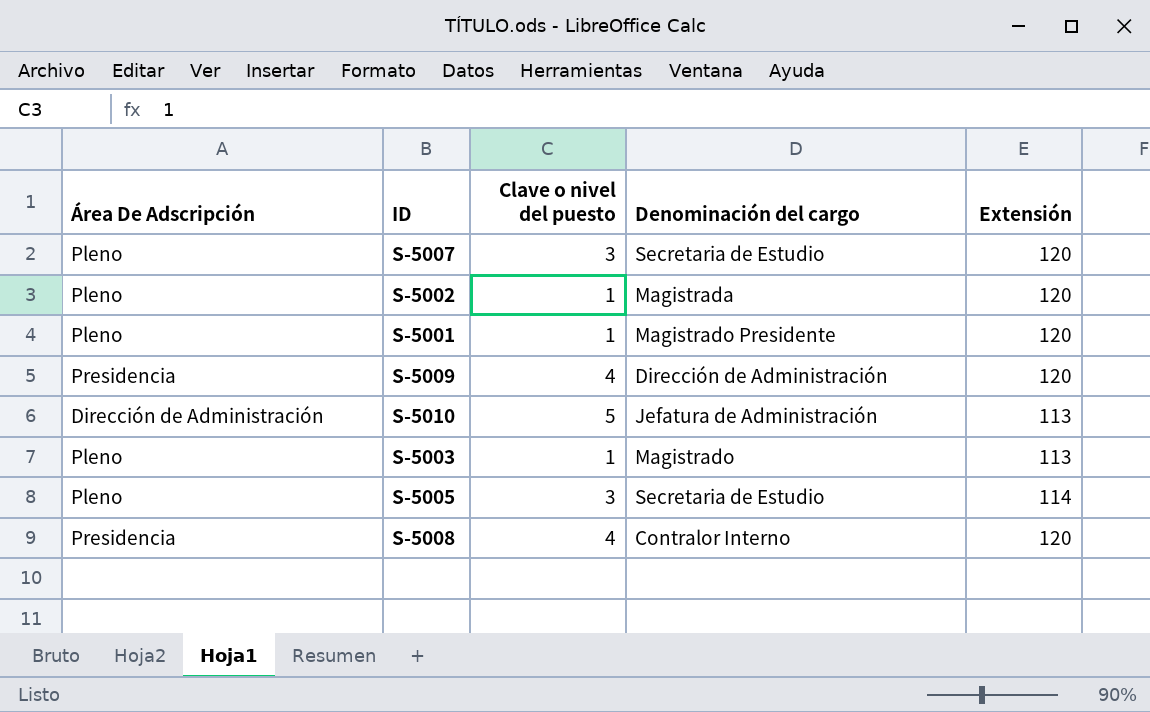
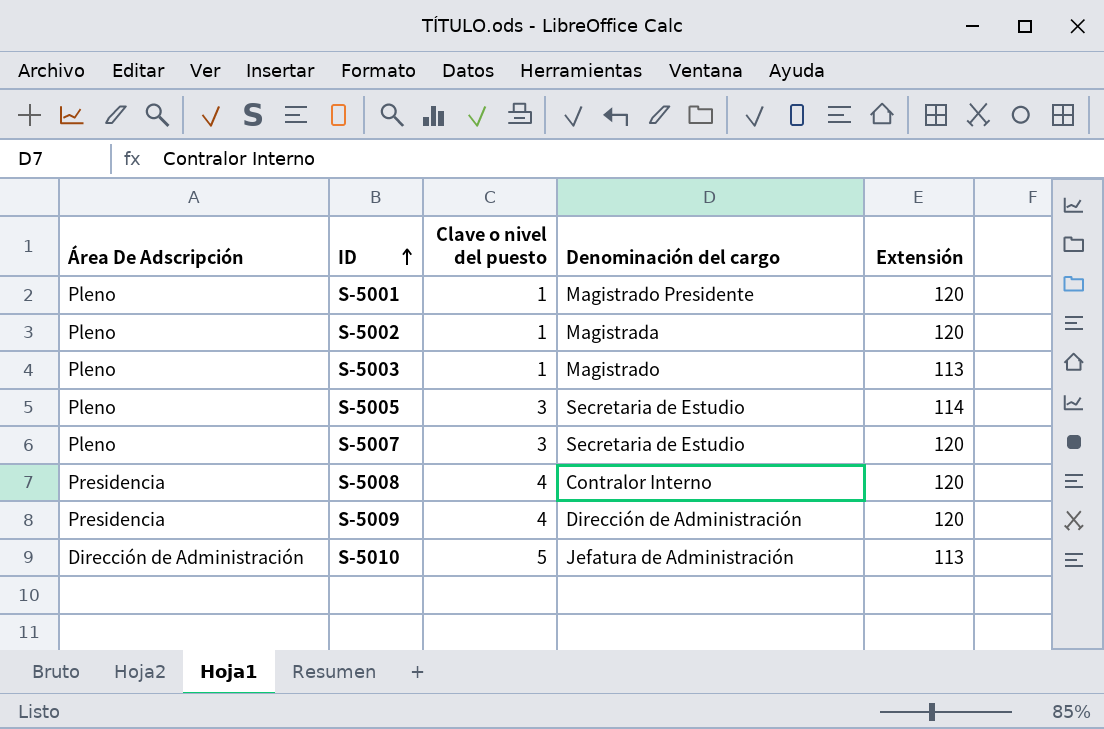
row order: none -> ID ascending

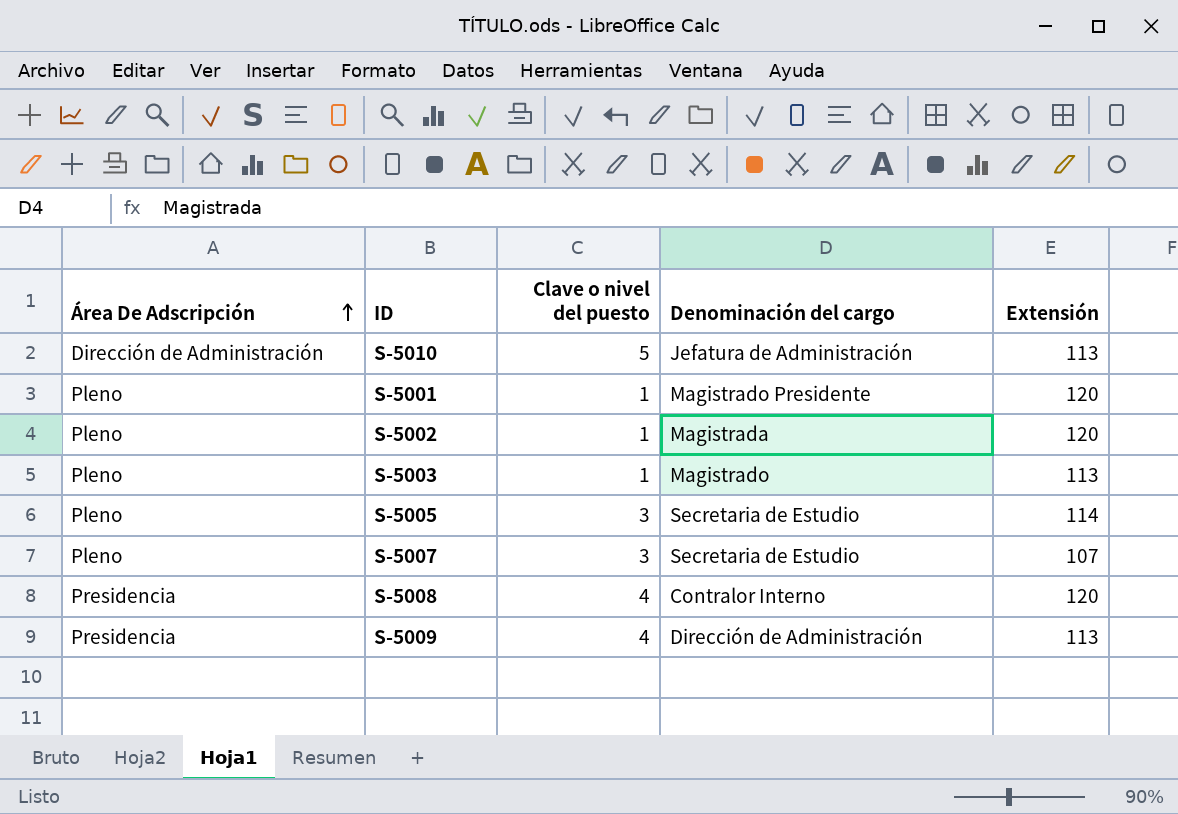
row order: ID ascending -> Área De Adscripción ascending
S-5007 | Extensión: 120 -> 107
S-5009 | Extensión: 120 -> 113

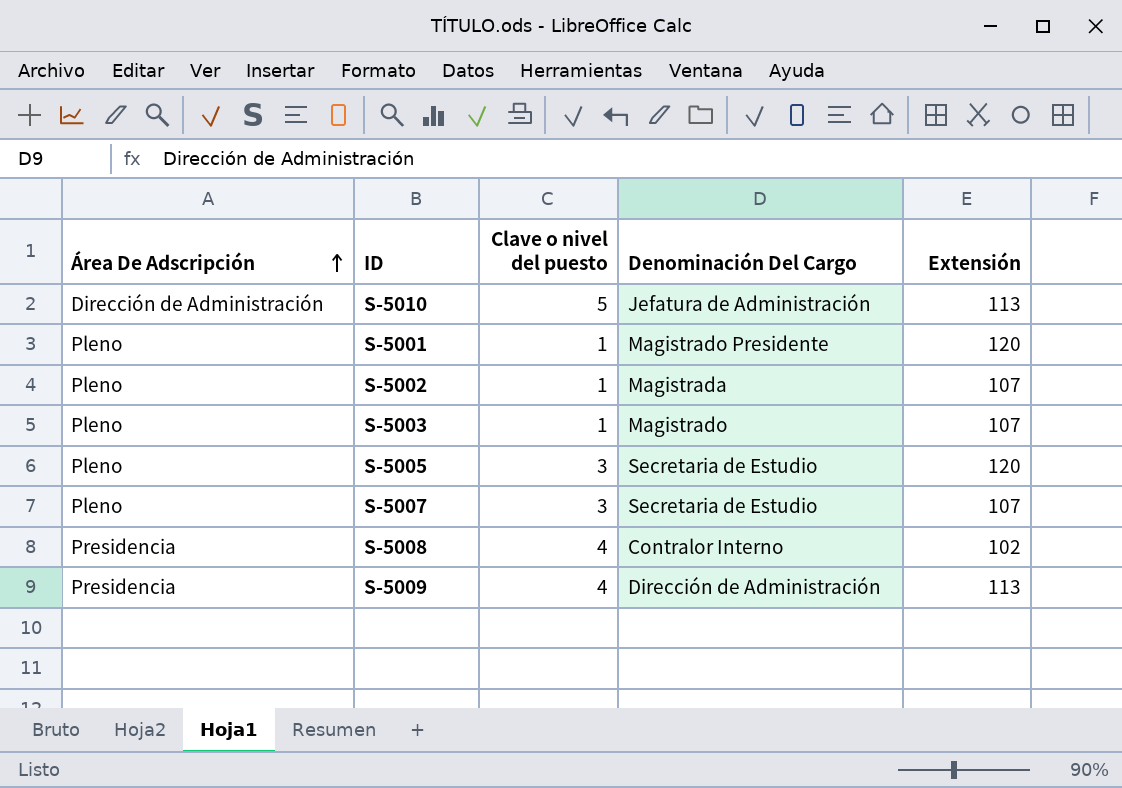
column name: Denominación del cargo -> Denominación Del Cargo
S-5002 | Extensión: 120 -> 107
S-5003 | Extensión: 113 -> 107
S-5005 | Extensión: 114 -> 120
S-5008 | Extensión: 120 -> 102

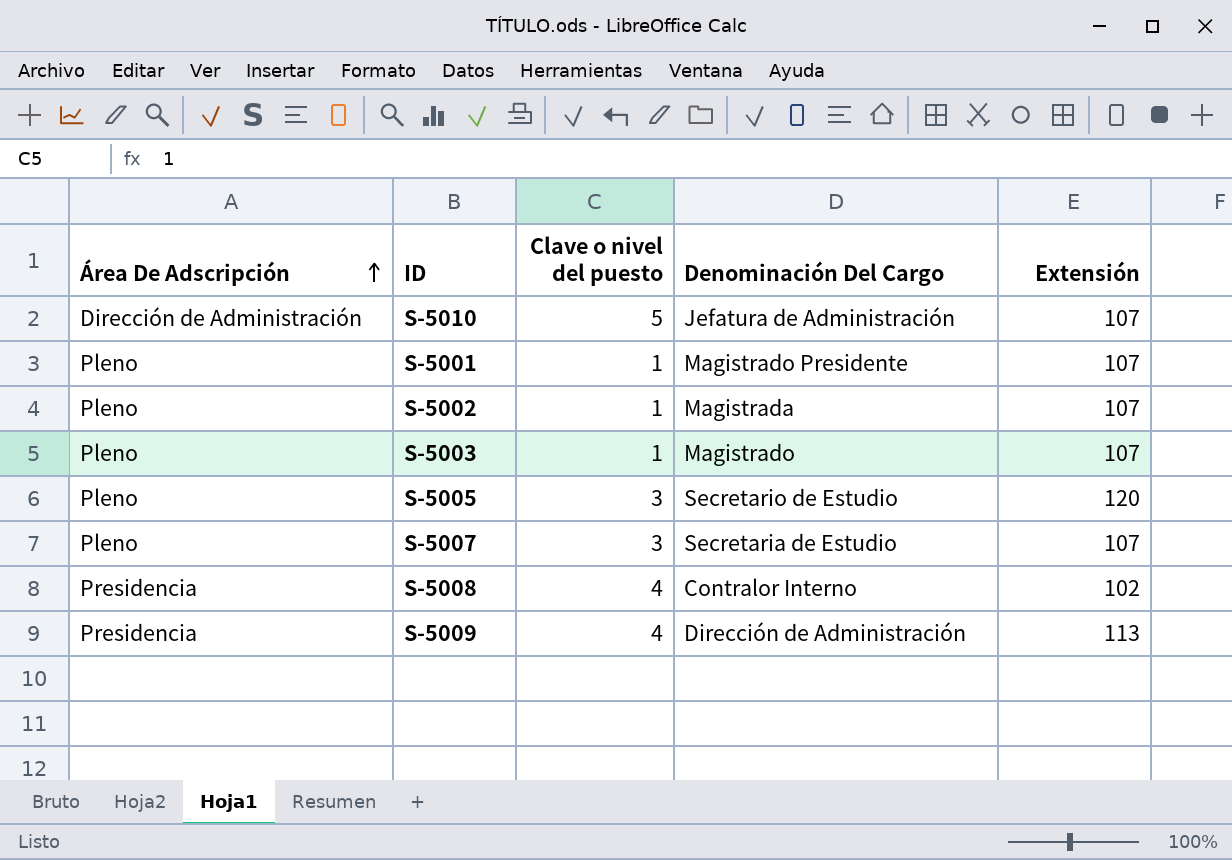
S-5010 | Extensión: 113 -> 107
S-5001 | Extensión: 120 -> 107
S-5005 | Denominación Del Cargo: Secretaria de Estudio -> Secretario de Estudio

